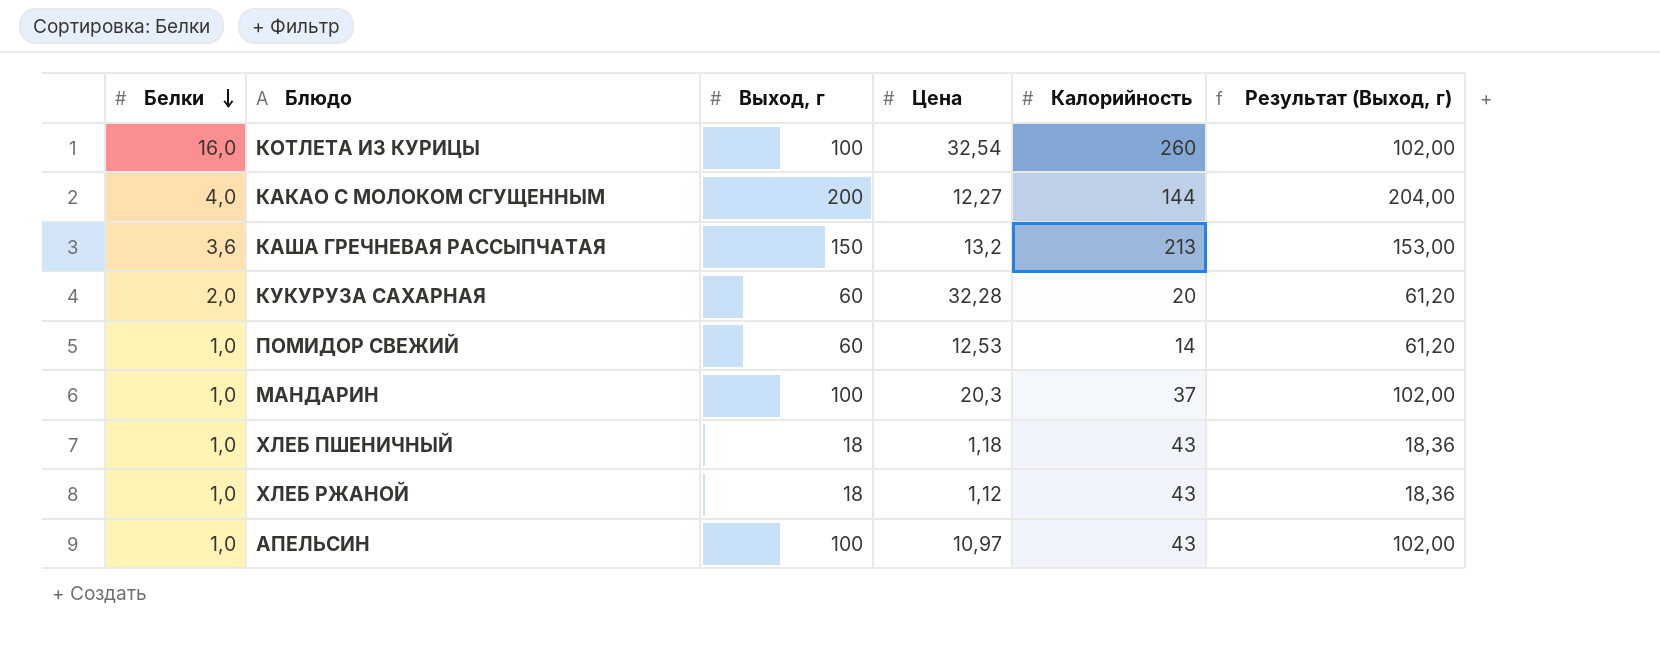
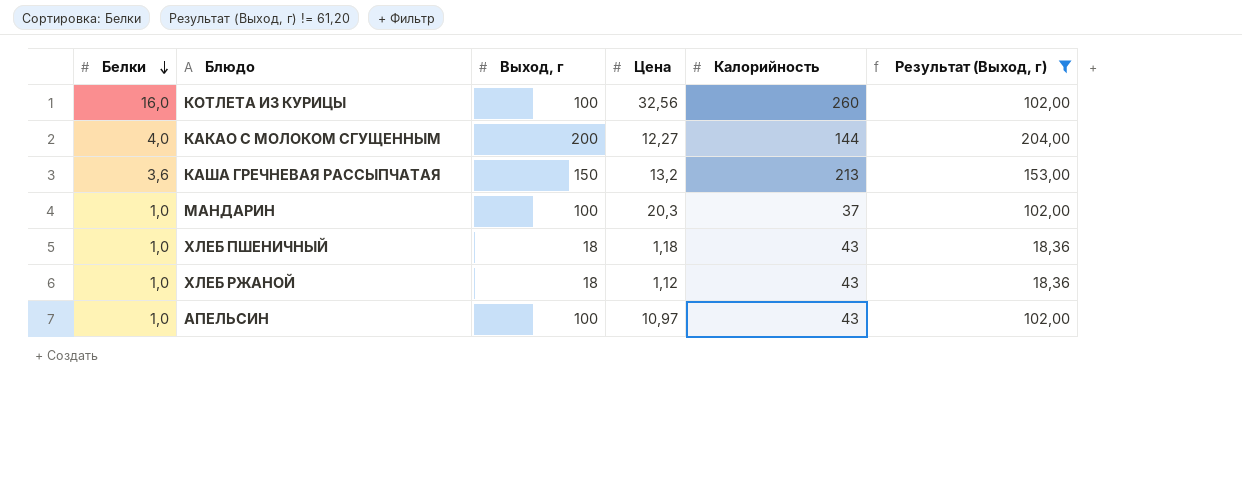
filter: none -> Результат (Выход, г) != 61,20
КОТЛЕТА ИЗ КУРИЦЫ | Цена: 32,54 -> 32,56

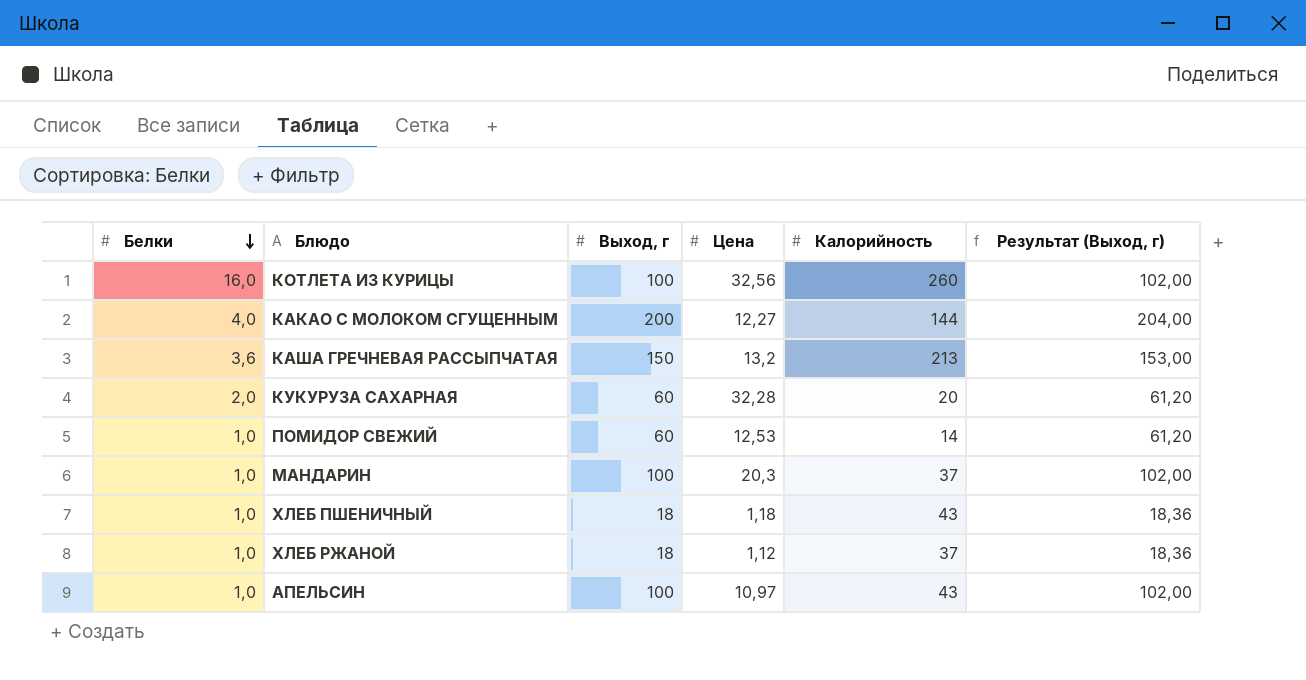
filter: Результат (Выход, г) != 61,20 -> none
ХЛЕБ РЖАНОЙ | Калорийность: 43 -> 37

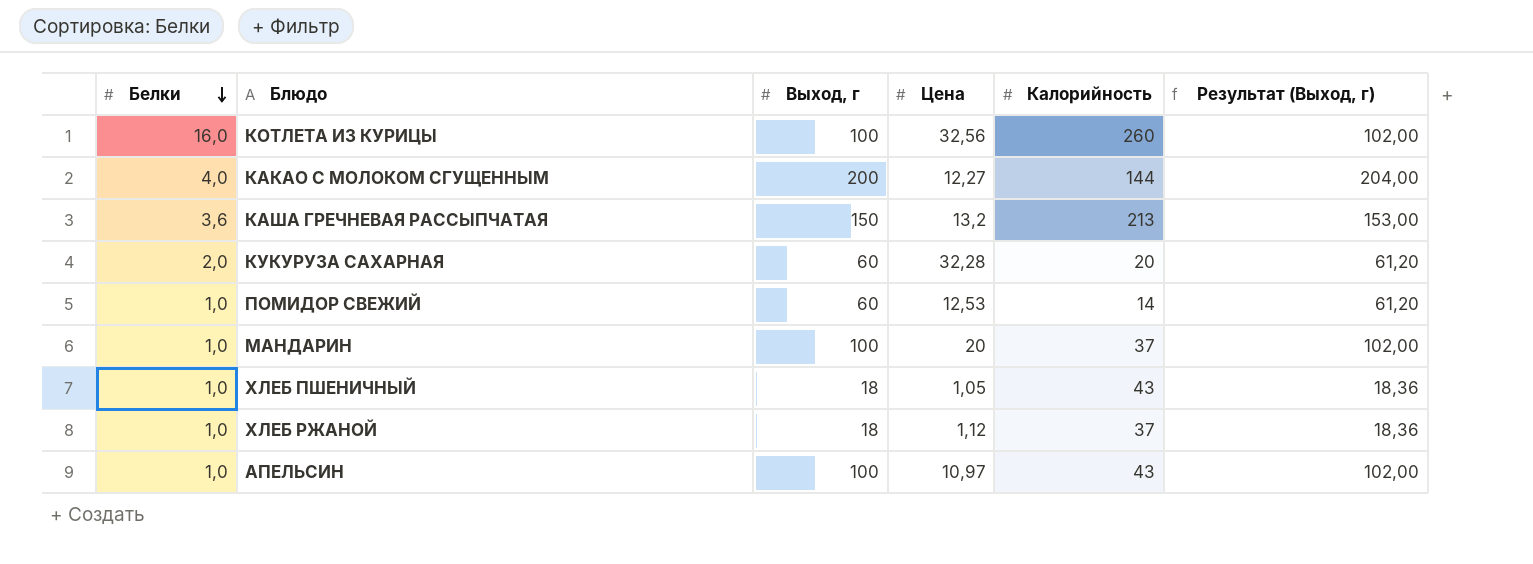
МАНДАРИН | Цена: 20,3 -> 20
ХЛЕБ ПШЕНИЧНЫЙ | Цена: 1,18 -> 1,05

